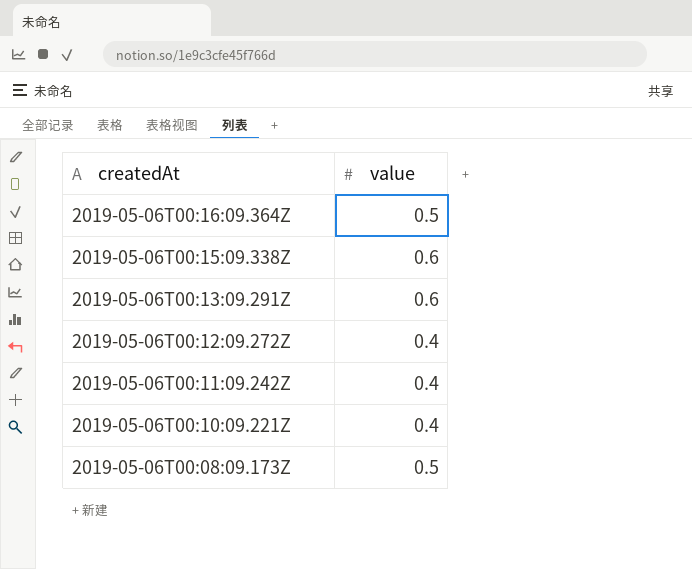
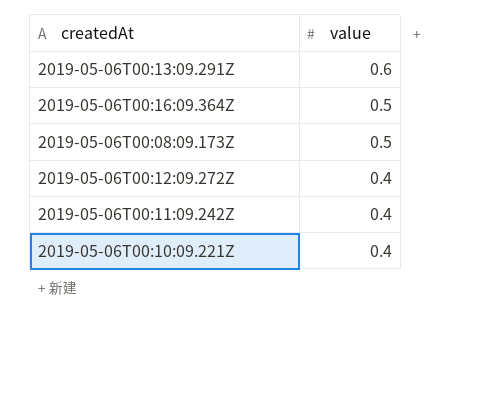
row order: createdAt descending -> value descending
row 2019-05-06T00:15:09.338Z: 0.6 -> none

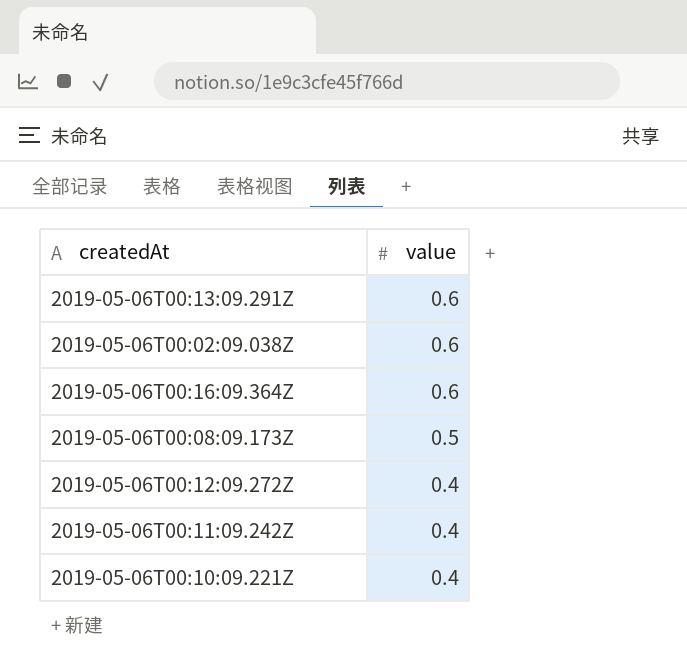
row 2019-05-06T00:02:09.038Z: none -> 0.6
2019-05-06T00:16:09.364Z | value: 0.5 -> 0.6

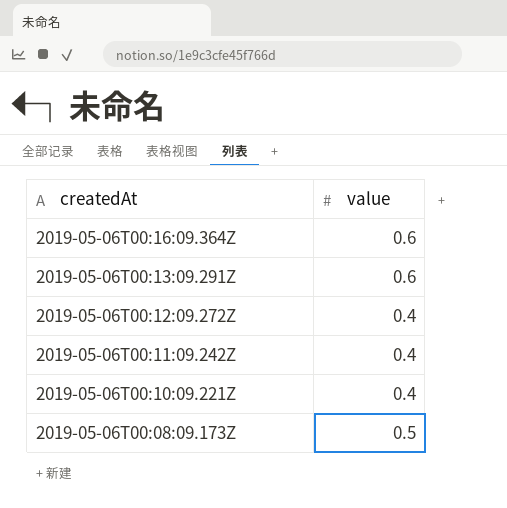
row order: value descending -> createdAt descending
row 2019-05-06T00:02:09.038Z: 0.6 -> none

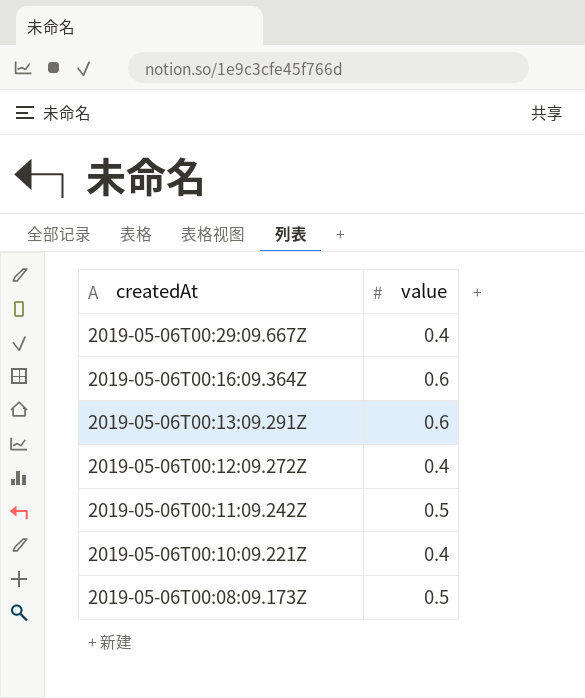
row 2019-05-06T00:29:09.667Z: none -> 0.4
2019-05-06T00:11:09.242Z | value: 0.4 -> 0.5

